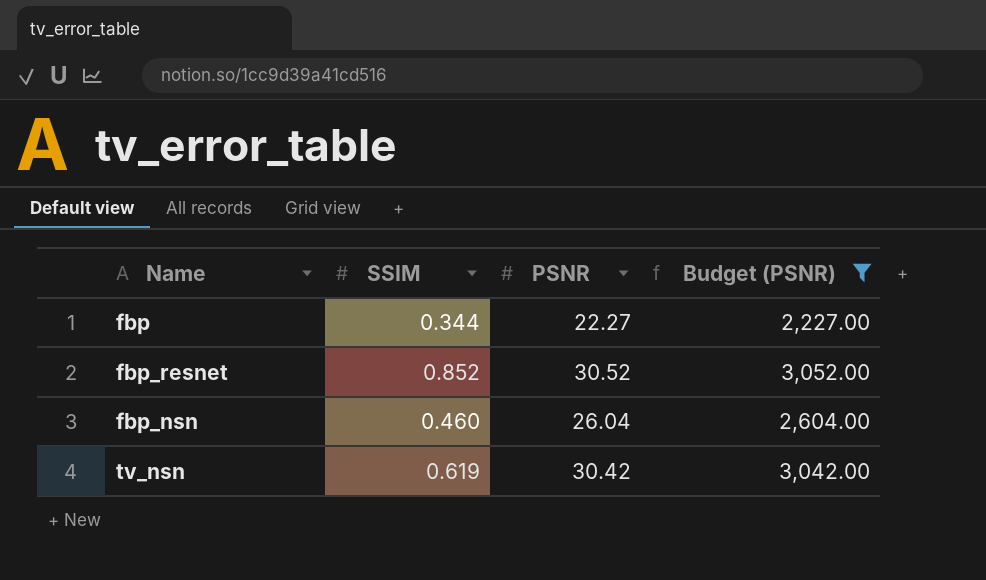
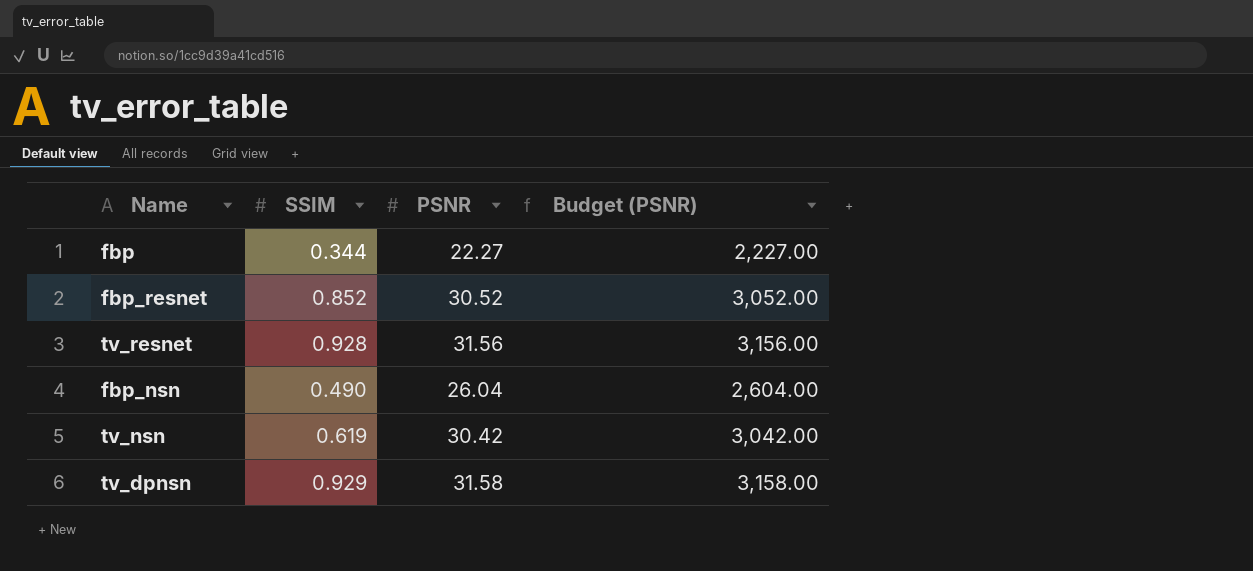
filter: Budget (PSNR) <= 3,052.00 -> none
fbp_nsn | SSIM: 0.460 -> 0.490

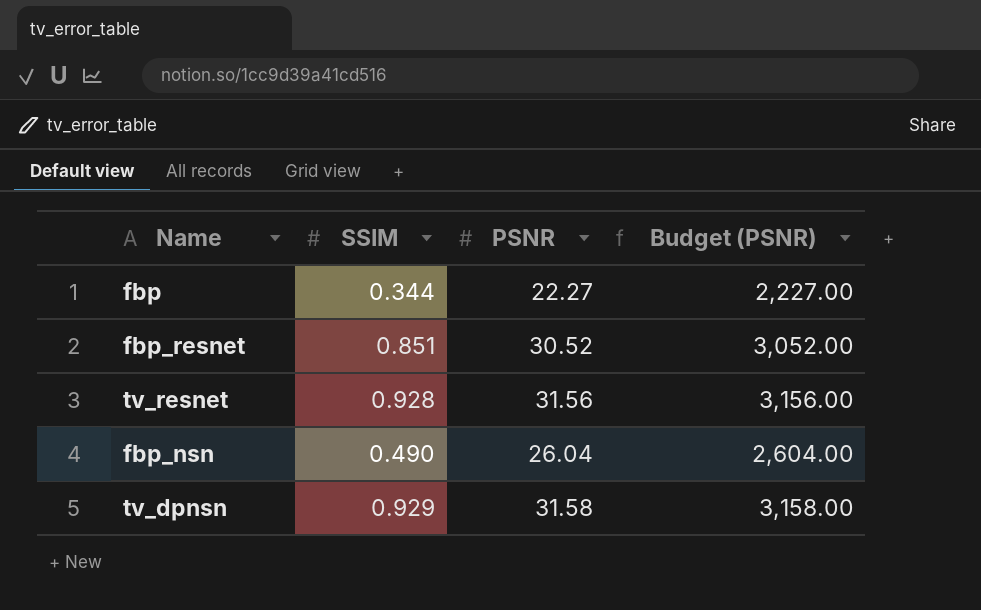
row tv_nsn: 0.619 | 30.42 | 3,042.00 -> none
fbp_resnet | SSIM: 0.852 -> 0.851

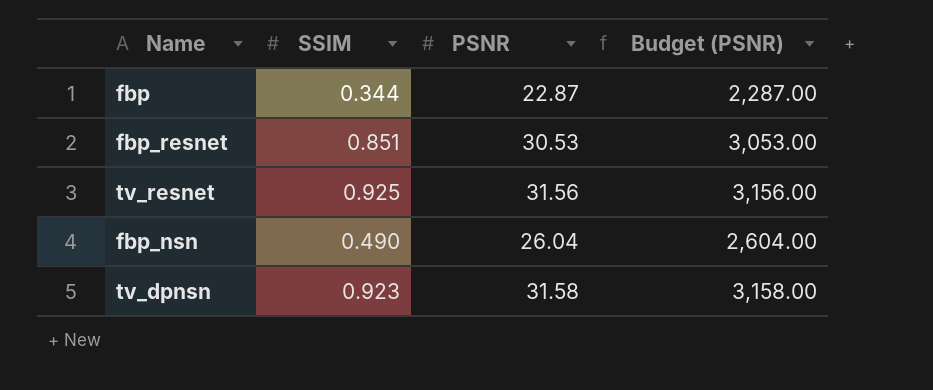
fbp | PSNR: 22.27 -> 22.87
fbp | Budget (PSNR): 2,227.00 -> 2,287.00
fbp_resnet | PSNR: 30.52 -> 30.53
fbp_resnet | Budget (PSNR): 3,052.00 -> 3,053.00
tv_resnet | SSIM: 0.928 -> 0.925
tv_dpnsn | SSIM: 0.929 -> 0.923

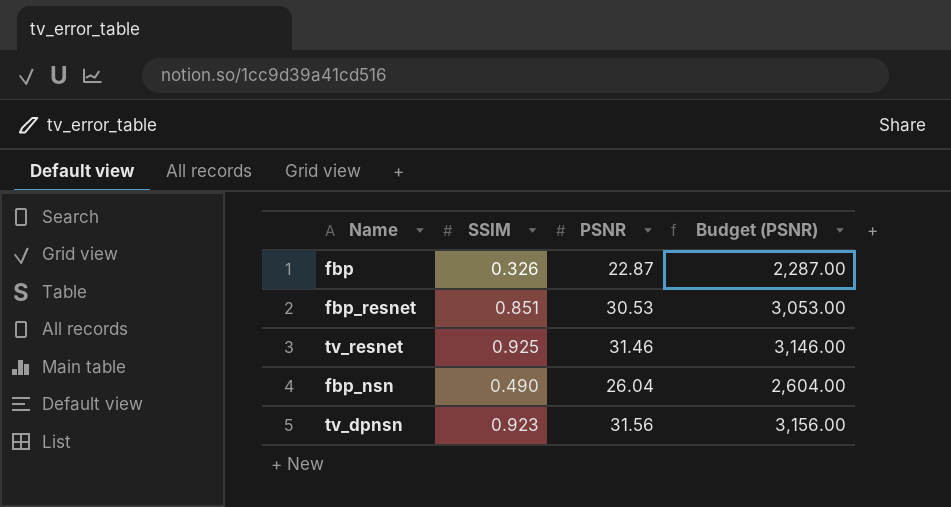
fbp | SSIM: 0.344 -> 0.326
tv_resnet | PSNR: 31.56 -> 31.46
tv_resnet | Budget (PSNR): 3,156.00 -> 3,146.00
tv_dpnsn | PSNR: 31.58 -> 31.56
tv_dpnsn | Budget (PSNR): 3,158.00 -> 3,156.00

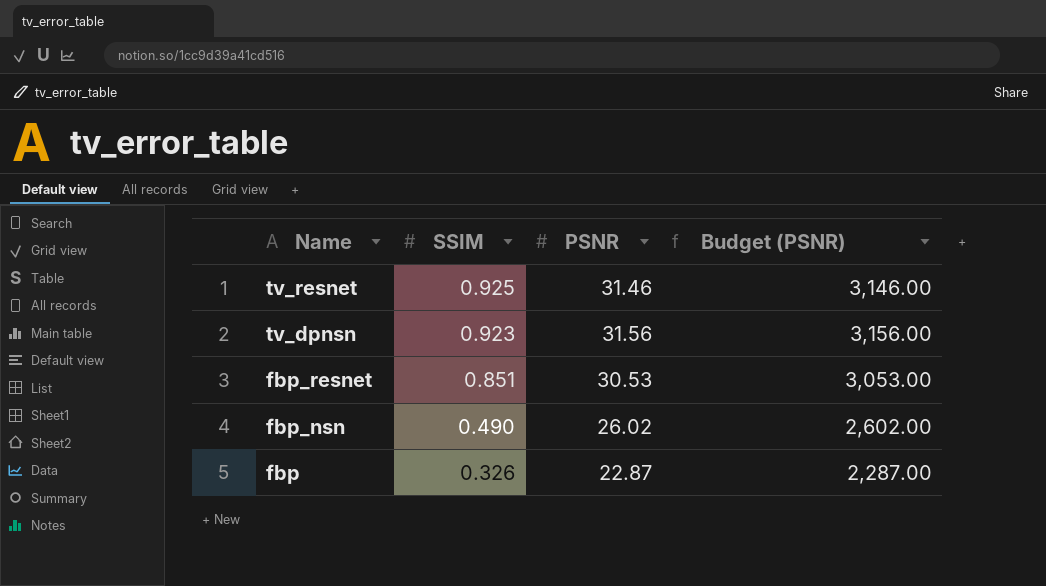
row order: none -> Name descending
fbp_nsn | PSNR: 26.04 -> 26.02
fbp_nsn | Budget (PSNR): 2,604.00 -> 2,602.00

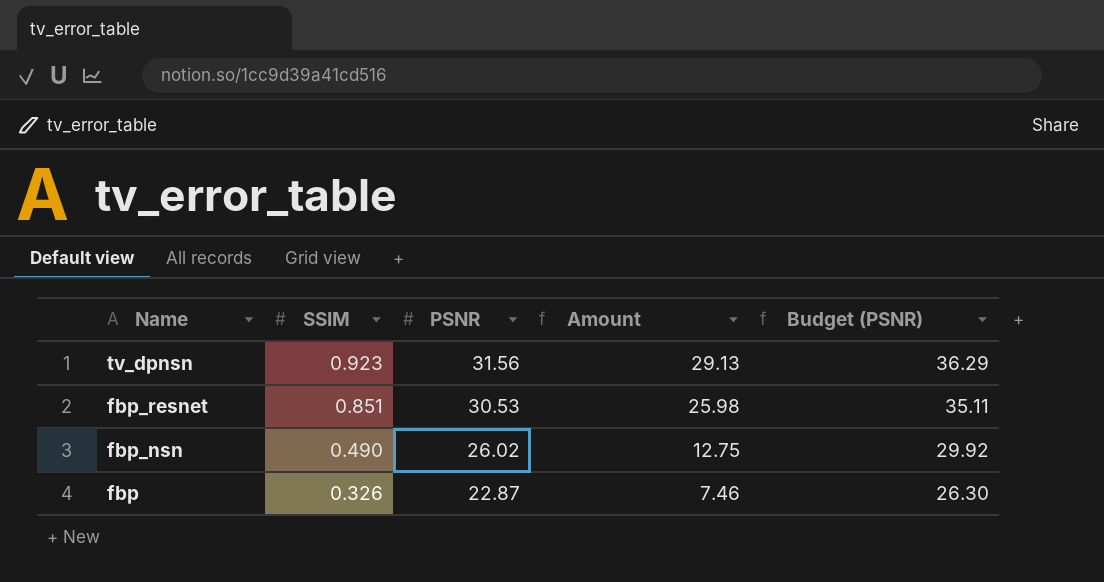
column Amount | formula: none -> [SSIM] * [PSNR]
column Budget (PSNR) | formula: [PSNR] * 100 -> [PSNR] * 1.15
row tv_resnet: 0.925 | 31.46 | 3,146.00 -> none

